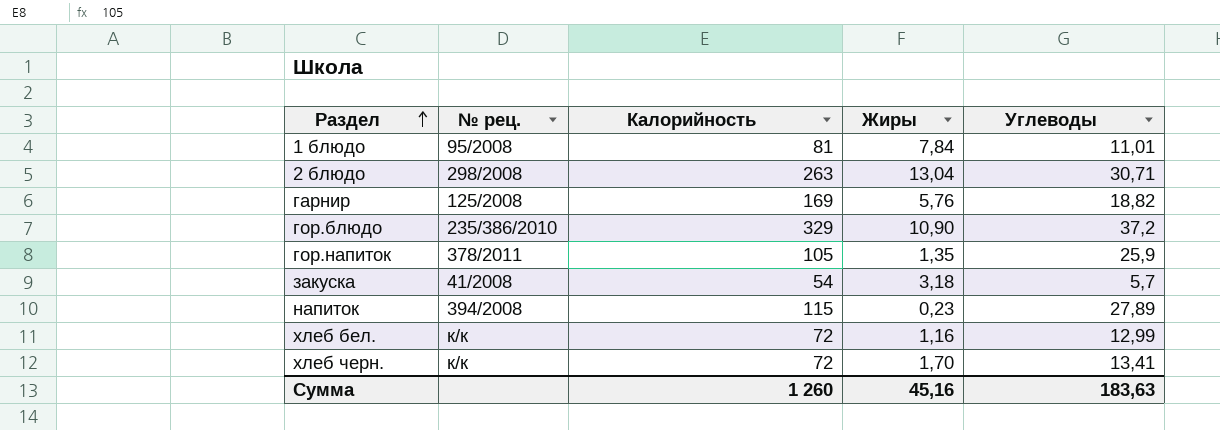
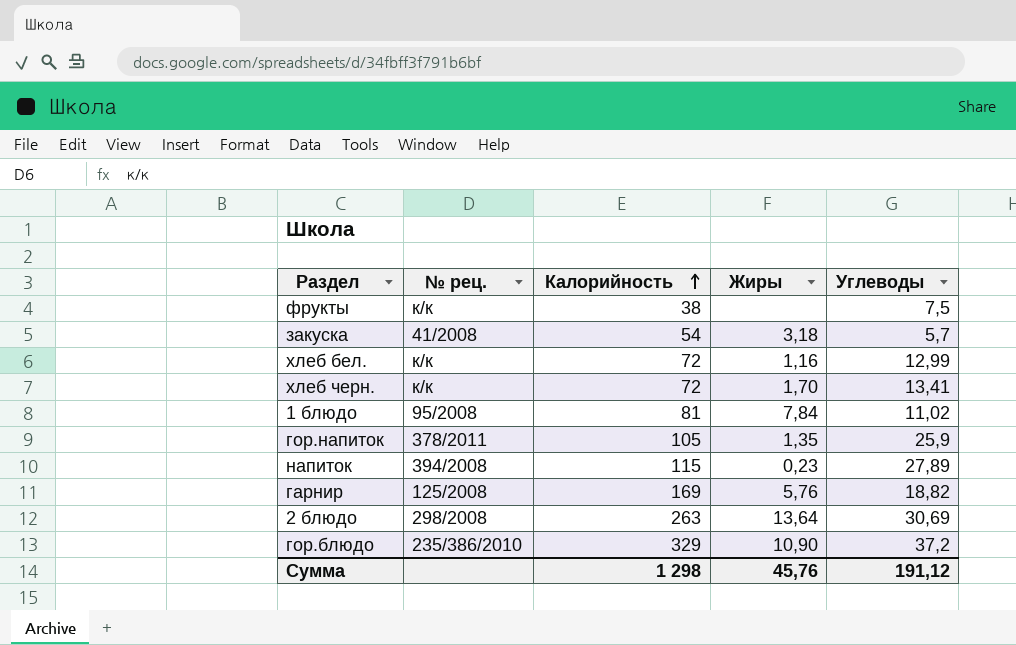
row order: Раздел ascending -> Калорийность ascending
row фрукты: none -> к/к | 38 | none | 7,5
1 блюдо | Углеводы: 11,01 -> 11,02
2 блюдо | Жиры: 13,04 -> 13,64
2 блюдо | Углеводы: 30,71 -> 30,69
Сумма | Калорийность: 1 260 -> 1 298
Сумма | Жиры: 45,16 -> 45,76
Сумма | Углеводы: 183,63 -> 191,12

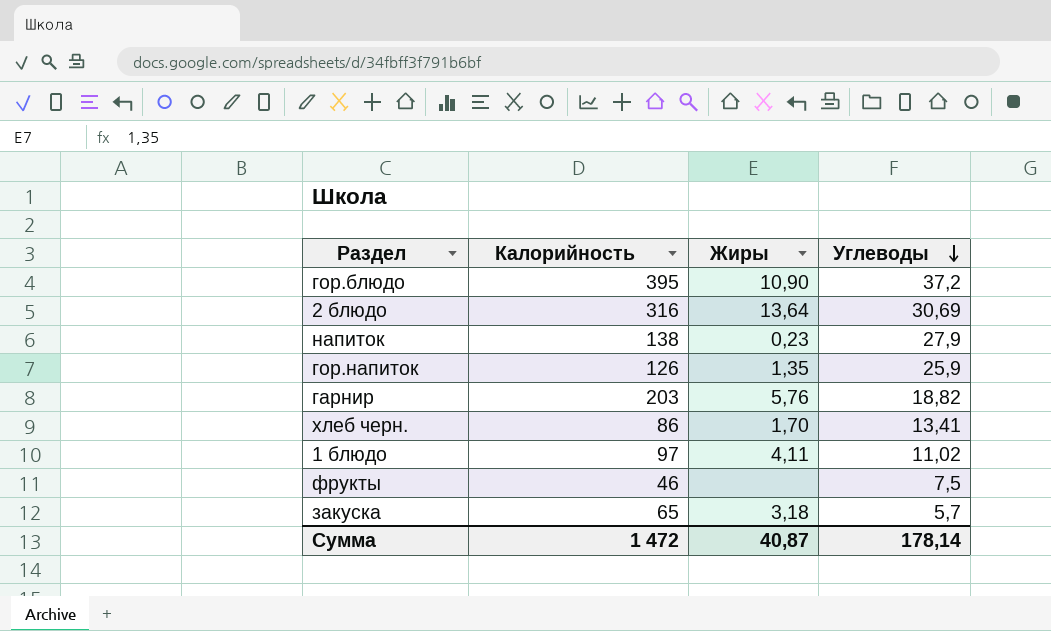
row order: Калорийность ascending -> Углеводы descending
column № рец. | position: 2 -> none
row хлеб бел.: к/к | 72 | 1,16 | 12,99 -> none
гор.блюдо | Калорийность: 329 -> 395
2 блюдо | Калорийность: 263 -> 316
напиток | Калорийность: 115 -> 138
напиток | Углеводы: 27,89 -> 27,9
гор.напиток | Калорийность: 105 -> 126
гарнир | Калорийность: 169 -> 203
хлеб черн. | Калорийность: 72 -> 86
1 блюдо | Калорийность: 81 -> 97
1 блюдо | Жиры: 7,84 -> 4,11
фрукты | Калорийность: 38 -> 46
закуска | Калорийность: 54 -> 65
Сумма | Калорийность: 1 298 -> 1 472
Сумма | Жиры: 45,76 -> 40,87
Сумма | Углеводы: 191,12 -> 178,14

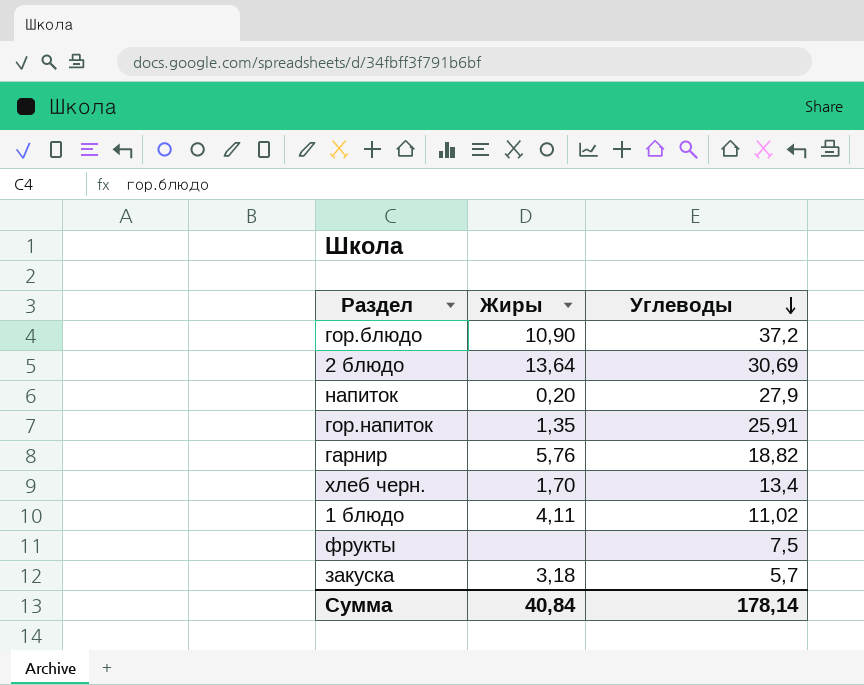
column Калорийность | position: 2 -> none
напиток | Жиры: 0,23 -> 0,20
гор.напиток | Углеводы: 25,9 -> 25,91
хлеб черн. | Углеводы: 13,41 -> 13,4
Сумма | Жиры: 40,87 -> 40,84

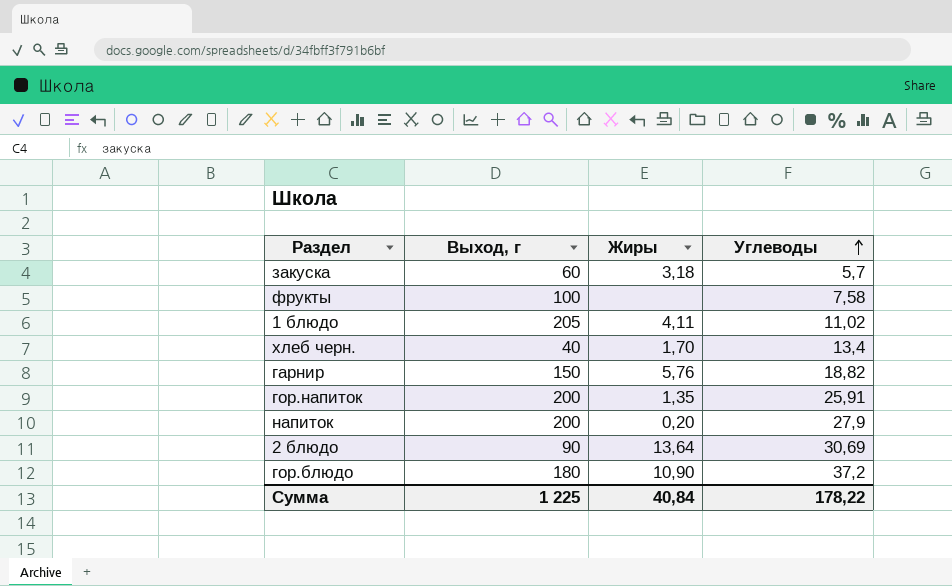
row order: Углеводы descending -> Углеводы ascending
column Выход, г | position: none -> 2
фрукты | Углеводы: 7,5 -> 7,58
Сумма | Углеводы: 178,14 -> 178,22

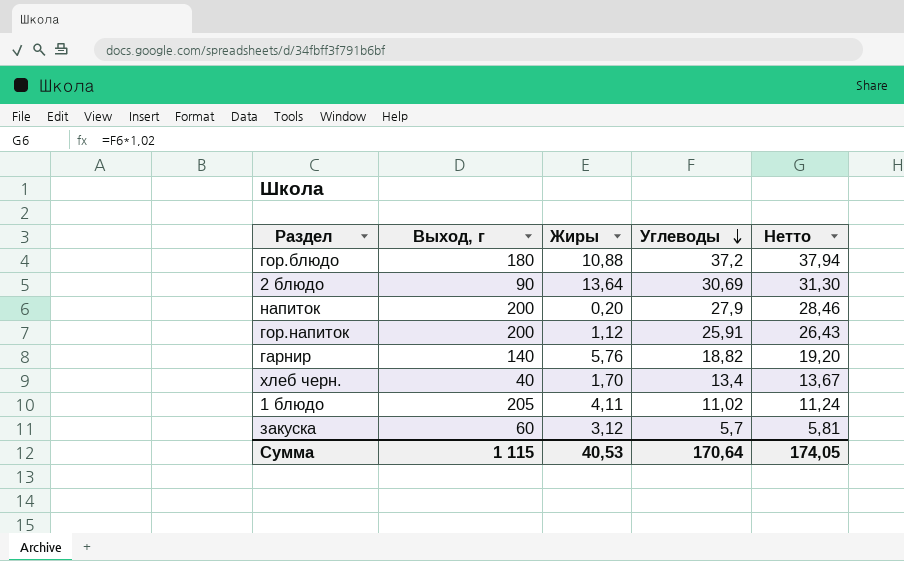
row order: Углеводы ascending -> Углеводы descending
column Нетто | formula: none -> [Углеводы] * 1,02
row фрукты: 100 | none | 7,58 -> none
гор.блюдо | Жиры: 10,90 -> 10,88
гор.напиток | Жиры: 1,35 -> 1,12
гарнир | Выход, г: 150 -> 140
закуска | Жиры: 3,18 -> 3,12
Сумма | Выход, г: 1 225 -> 1 115
Сумма | Жиры: 40,84 -> 40,53
Сумма | Углеводы: 178,22 -> 170,64

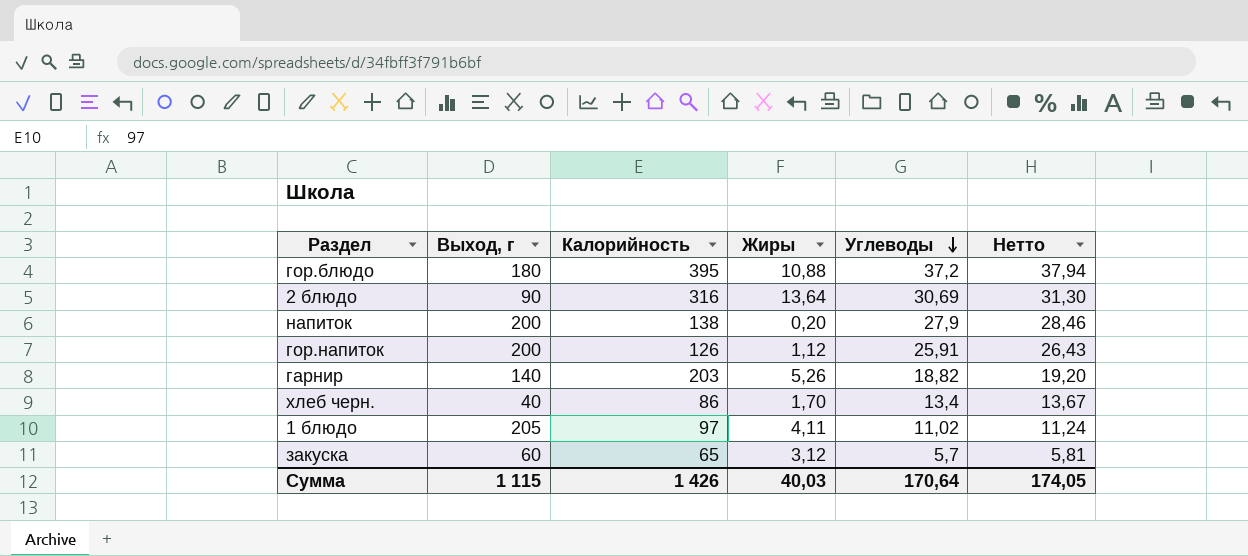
column Калорийность | position: none -> 3
гарнир | Жиры: 5,76 -> 5,26
Сумма | Жиры: 40,53 -> 40,03

